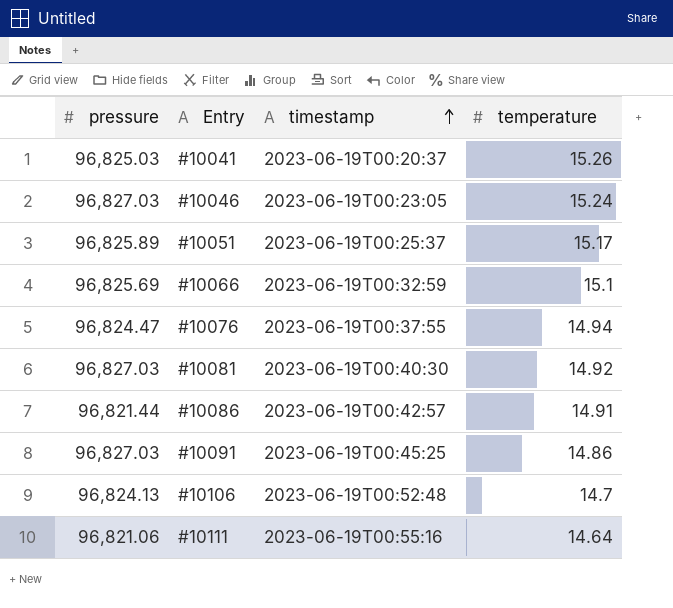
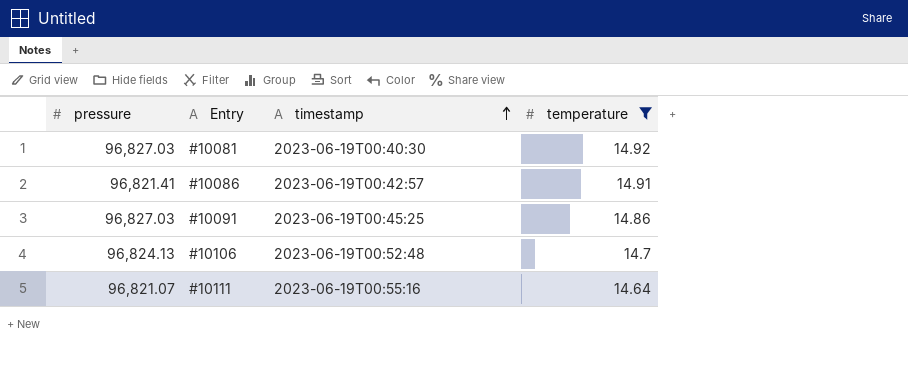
filter: none -> temperature <= 14.92
#10086 | pressure: 96,821.44 -> 96,821.41
#10111 | pressure: 96,821.06 -> 96,821.07

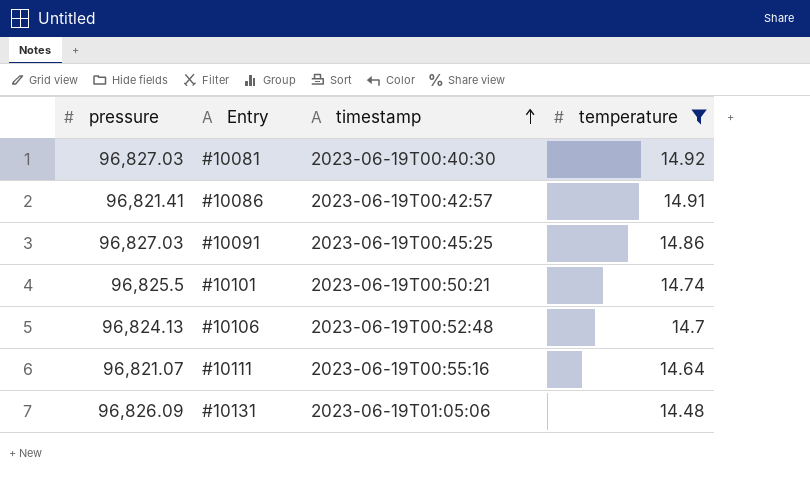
row #10101: none -> 96,825.5 | 2023-06-19T00:50:21 | 14.74
row #10131: none -> 96,826.09 | 2023-06-19T01:05:06 | 14.48

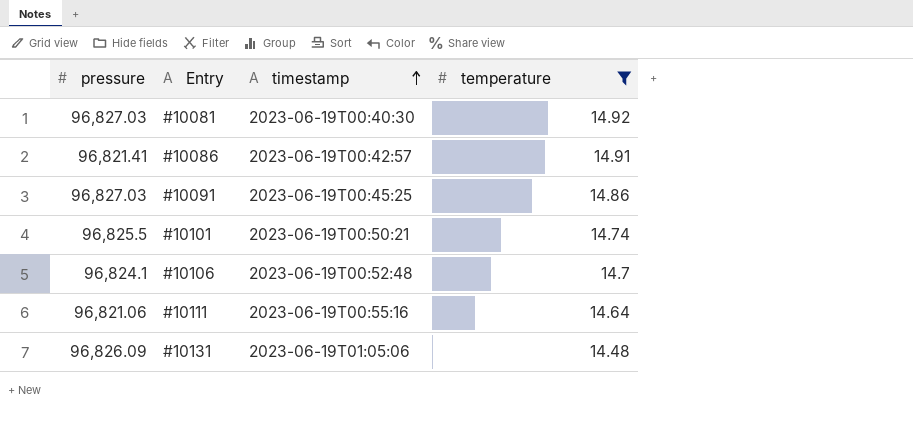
#10106 | pressure: 96,824.13 -> 96,824.1
#10111 | pressure: 96,821.07 -> 96,821.06

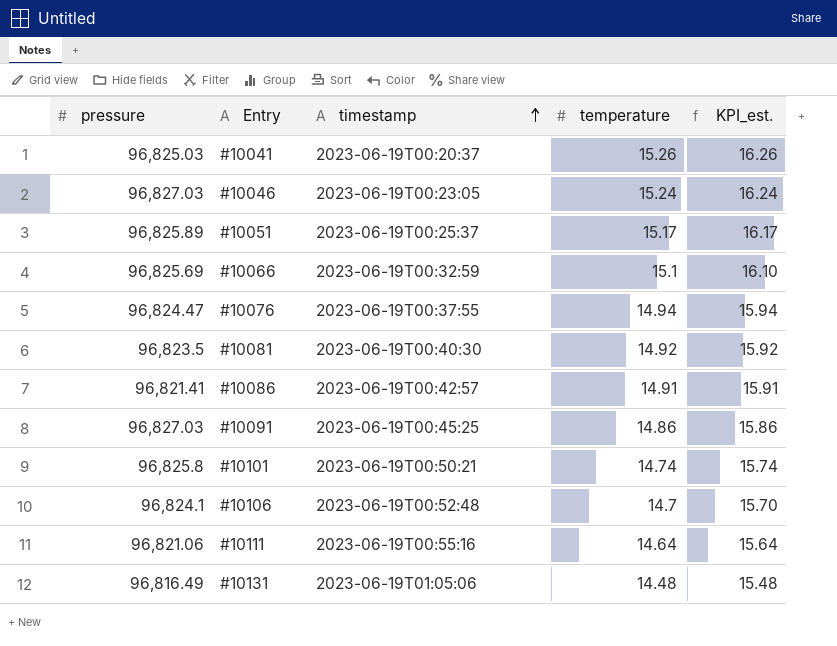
filter: temperature <= 14.92 -> none
column KPI_est. | formula: none -> [temperature] + 1
#10081 | pressure: 96,827.03 -> 96,823.5
#10101 | pressure: 96,825.5 -> 96,825.8
#10131 | pressure: 96,826.09 -> 96,816.49

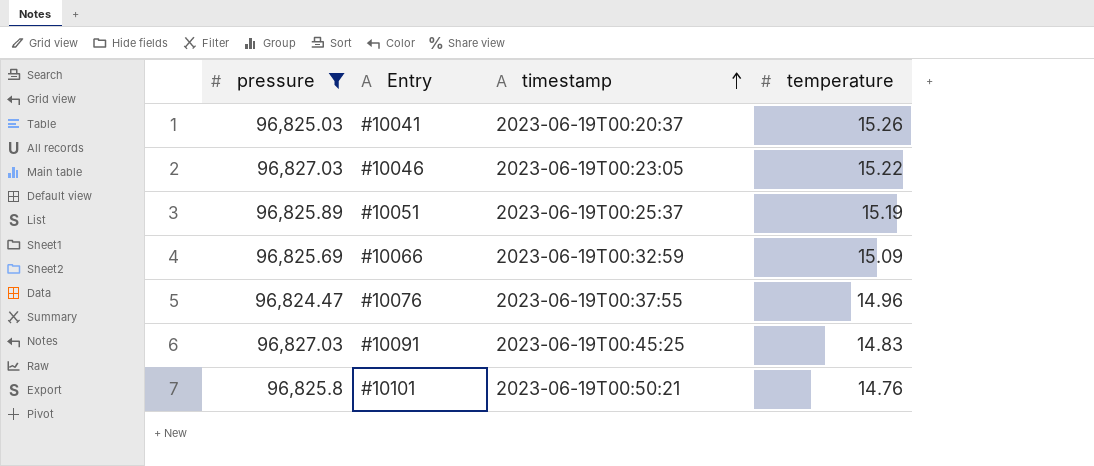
filter: none -> pressure >= 96,824.47
column KPI_est. | formula: [temperature] + 1 -> none
#10046 | temperature: 15.24 -> 15.22
#10051 | temperature: 15.17 -> 15.19
#10066 | temperature: 15.1 -> 15.09
#10076 | temperature: 14.94 -> 14.96
#10091 | temperature: 14.86 -> 14.83
#10101 | temperature: 14.74 -> 14.76

